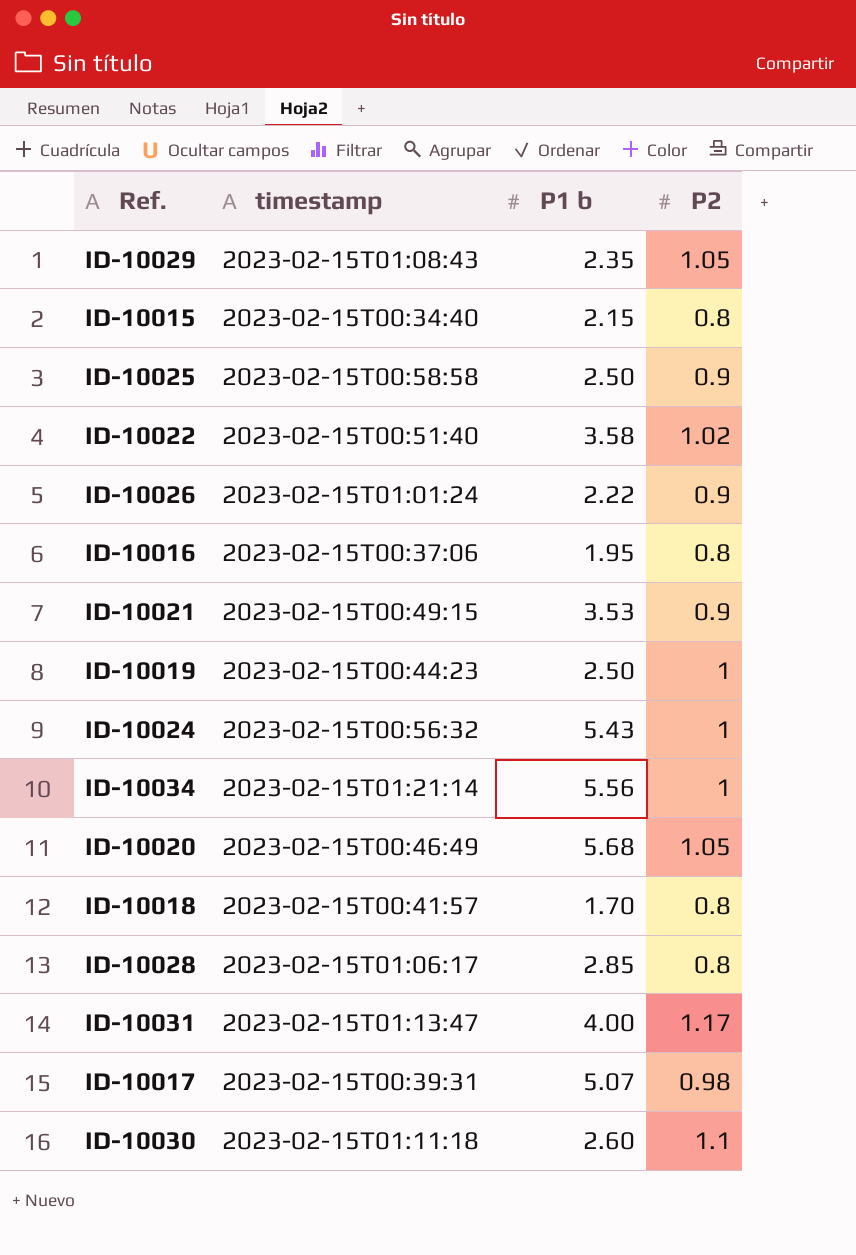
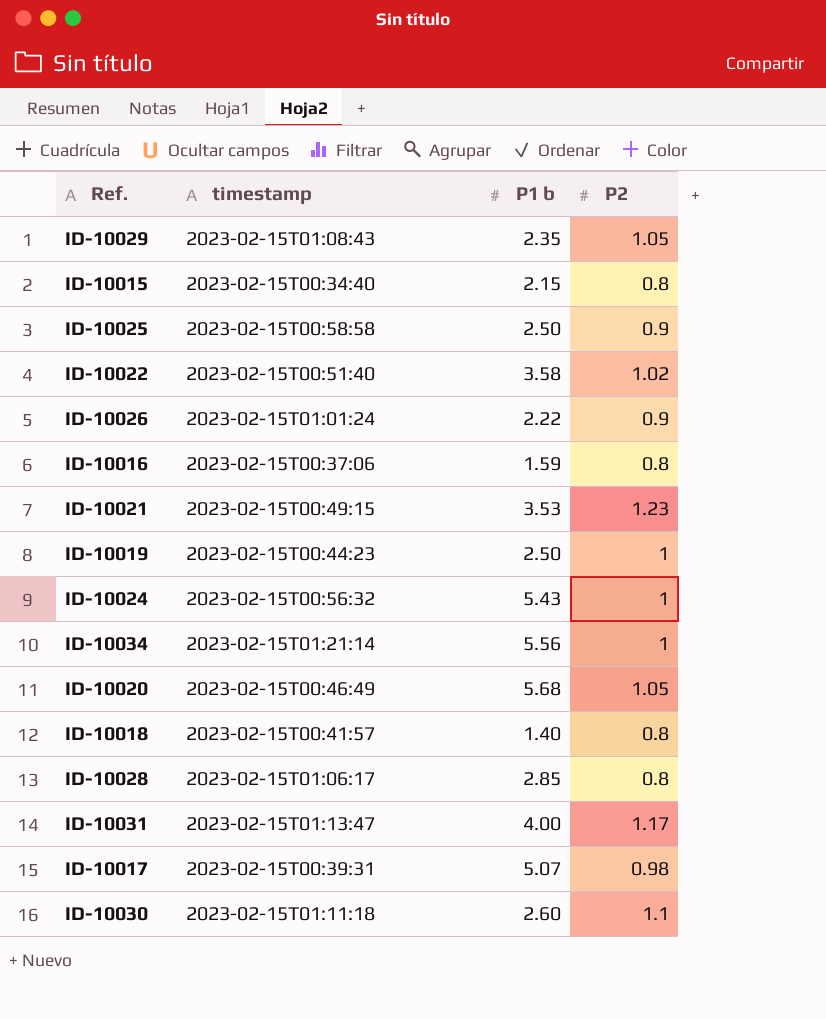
ID-10016 | P1 b: 1.95 -> 1.59
ID-10021 | P2: 0.9 -> 1.23
ID-10018 | P1 b: 1.70 -> 1.40

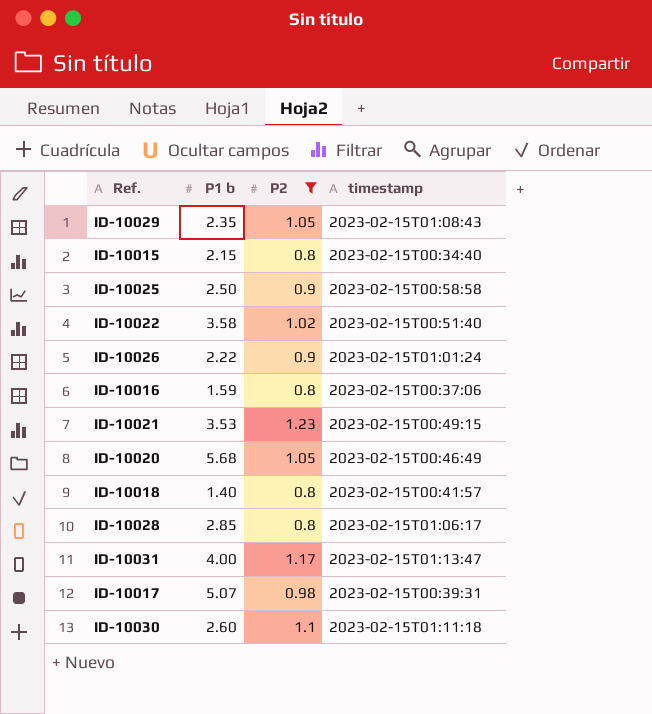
filter: none -> P2 != 1
column timestamp | position: 2 -> 4

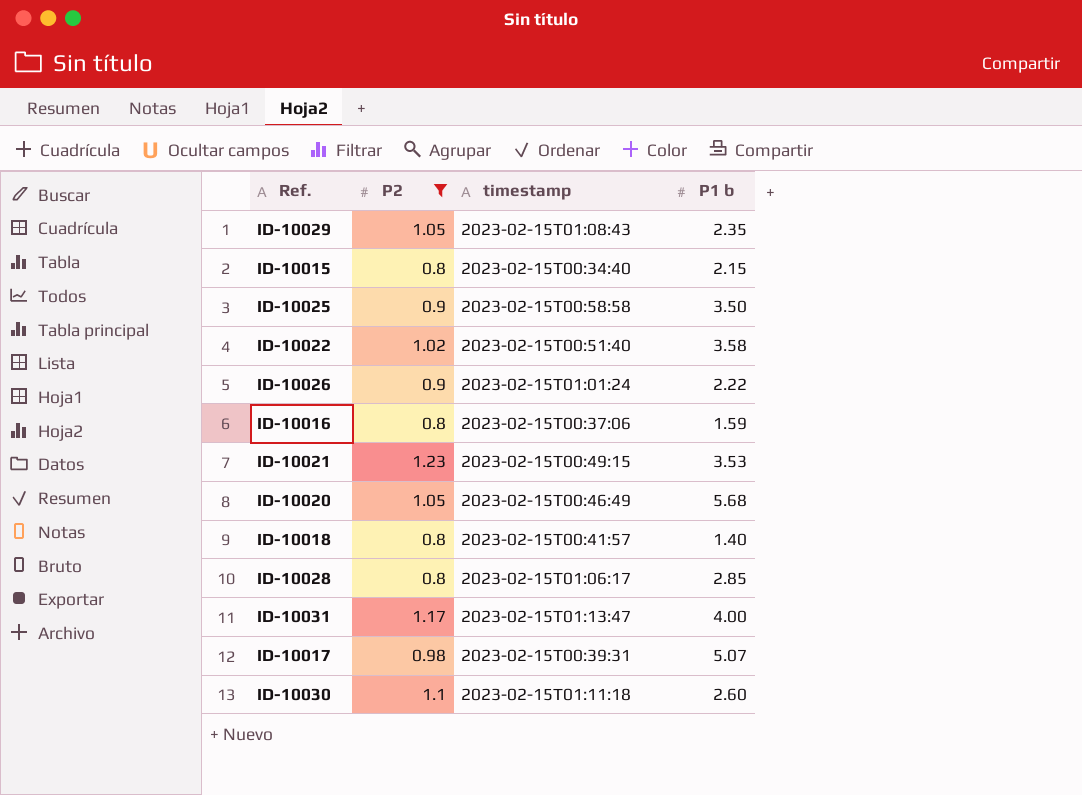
column P1 b | position: 2 -> 4
ID-10025 | P1 b: 2.50 -> 3.50

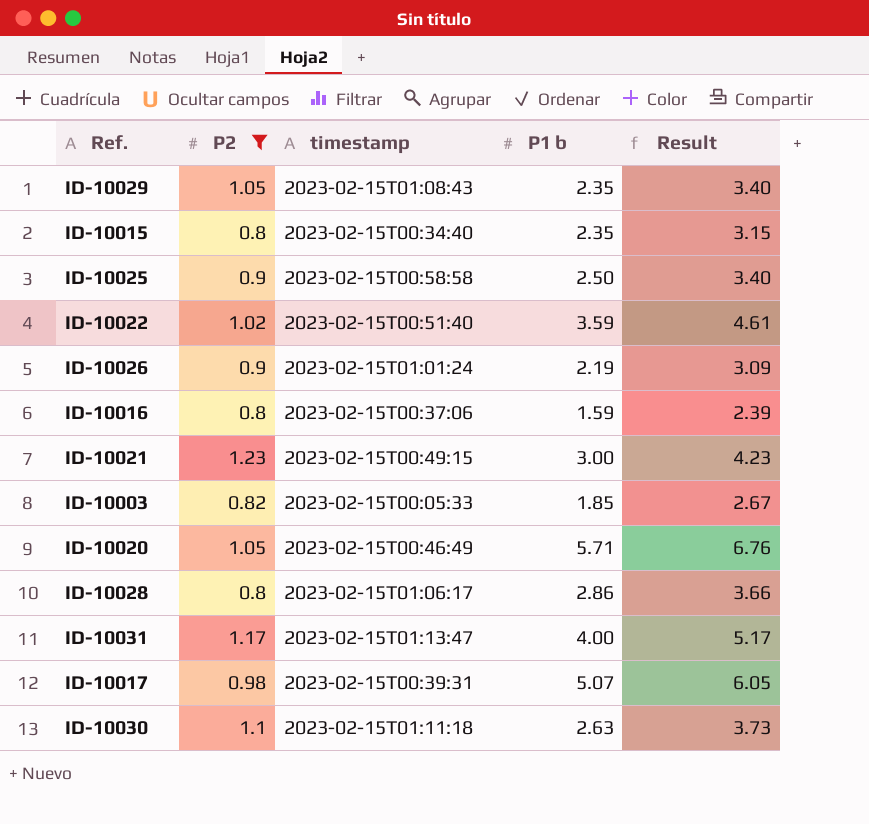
column Result | formula: none -> [P2] + [P1 b]
row ID-10018: 0.8 | 2023-02-15T00:41:57 | 1.40 -> none
ID-10015 | P1 b: 2.15 -> 2.35
ID-10025 | P1 b: 3.50 -> 2.50
ID-10022 | P1 b: 3.58 -> 3.59
ID-10026 | P1 b: 2.22 -> 2.19
ID-10021 | P1 b: 3.53 -> 3.00
row ID-10003: none -> 0.82 | 2023-02-15T00:05:33 | 1.85 | 2.67
ID-10020 | P1 b: 5.68 -> 5.71
ID-10028 | P1 b: 2.85 -> 2.86
ID-10030 | P1 b: 2.60 -> 2.63

